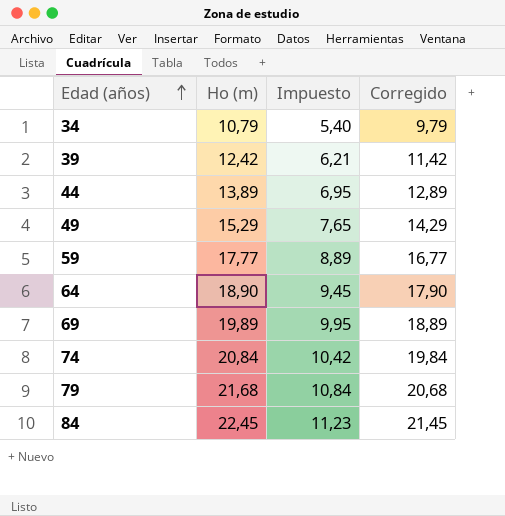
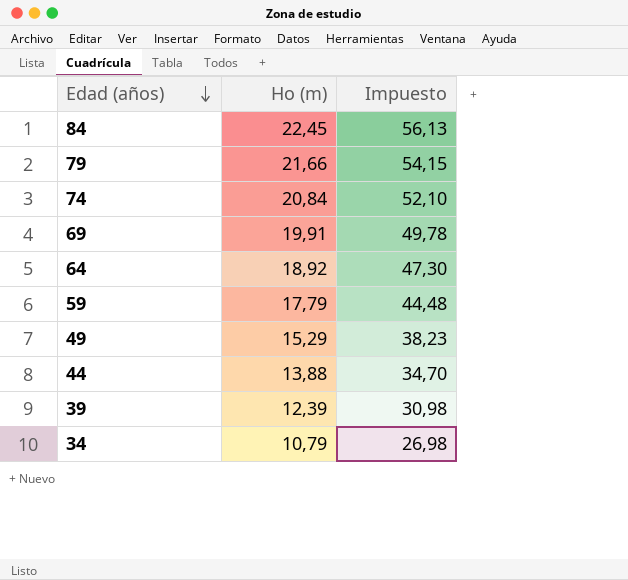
row order: Edad (años) ascending -> Edad (años) descending
column Corregido | formula: [Ho (m)] - 1 -> none
column Impuesto | formula: [Ho (m)] * 0,5 -> [Ho (m)] * 2,5
79 | Ho (m): 21,68 -> 21,66
69 | Ho (m): 19,89 -> 19,91
64 | Ho (m): 18,90 -> 18,92
59 | Ho (m): 17,77 -> 17,79
44 | Ho (m): 13,89 -> 13,88
39 | Ho (m): 12,42 -> 12,39

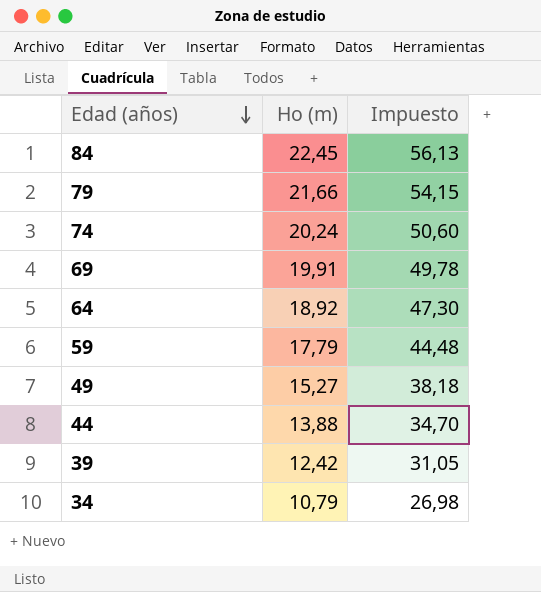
74 | Ho (m): 20,84 -> 20,24
74 | Impuesto: 52,10 -> 50,60
49 | Ho (m): 15,29 -> 15,27
49 | Impuesto: 38,23 -> 38,18
39 | Ho (m): 12,39 -> 12,42
39 | Impuesto: 30,98 -> 31,05

